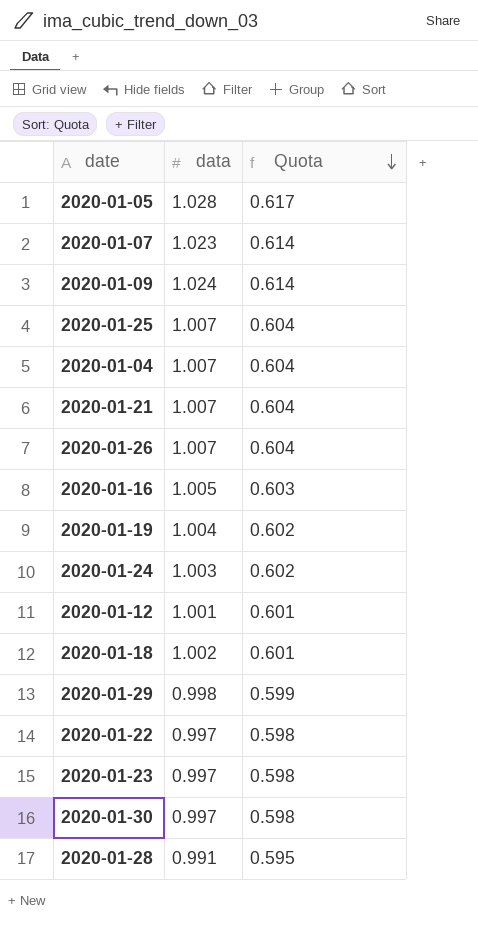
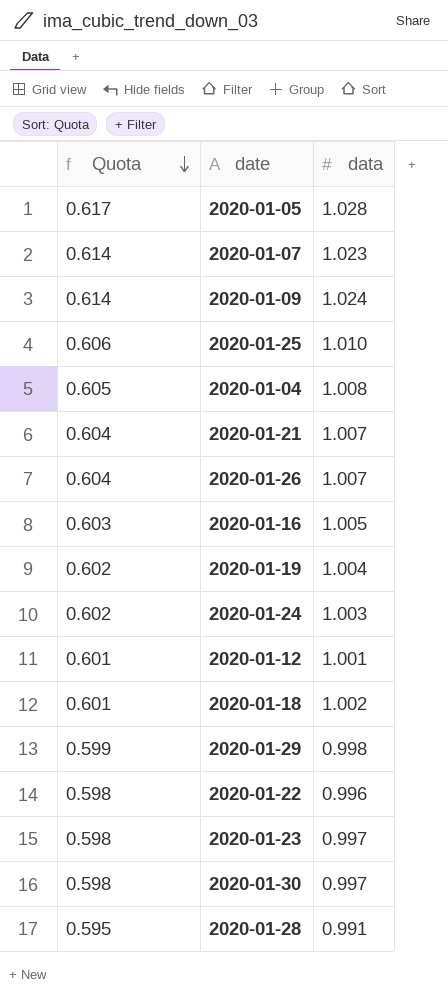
column Quota | position: 3 -> 1
2020-01-25 | Quota: 0.604 -> 0.606
2020-01-25 | data: 1.007 -> 1.010
2020-01-04 | Quota: 0.604 -> 0.605
2020-01-04 | data: 1.007 -> 1.008
2020-01-22 | data: 0.997 -> 0.996

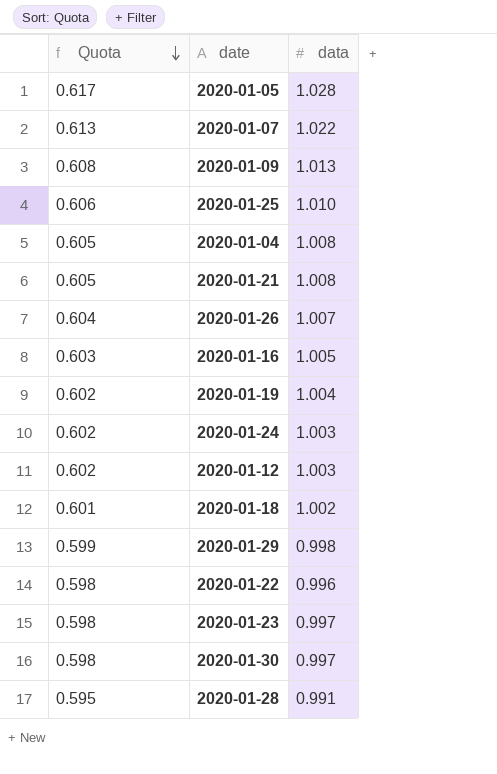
2020-01-07 | Quota: 0.614 -> 0.613
2020-01-07 | data: 1.023 -> 1.022
2020-01-09 | Quota: 0.614 -> 0.608
2020-01-09 | data: 1.024 -> 1.013
2020-01-21 | Quota: 0.604 -> 0.605
2020-01-21 | data: 1.007 -> 1.008
2020-01-12 | Quota: 0.601 -> 0.602
2020-01-12 | data: 1.001 -> 1.003

